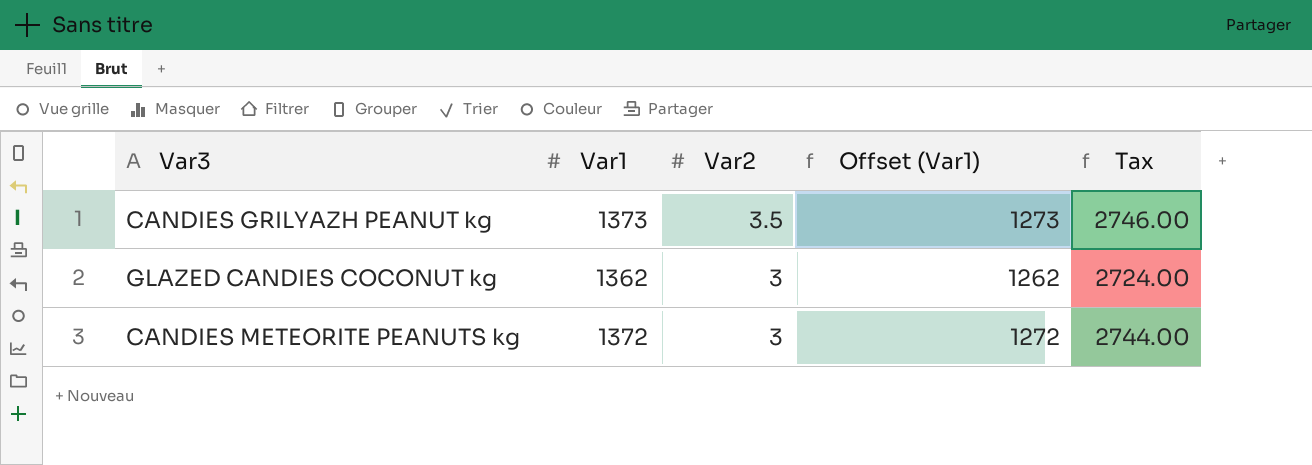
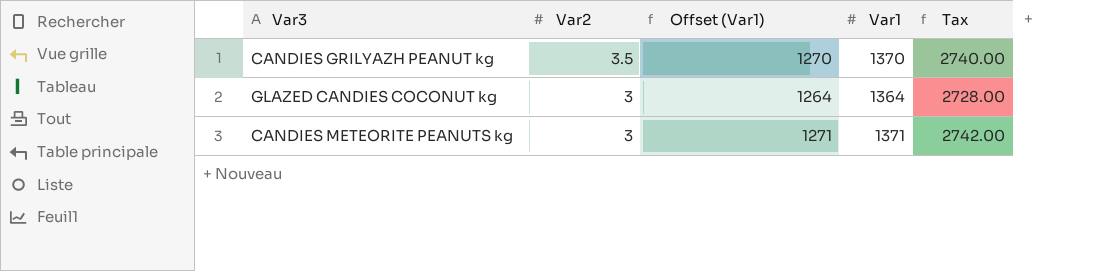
column Var1 | position: 2 -> 4
CANDIES GRILYAZH PEANUT kg | Offset (Var1): 1273 -> 1270
CANDIES GRILYAZH PEANUT kg | Var1: 1373 -> 1370
CANDIES GRILYAZH PEANUT kg | Tax: 2746.00 -> 2740.00
GLAZED CANDIES COCONUT kg | Offset (Var1): 1262 -> 1264
GLAZED CANDIES COCONUT kg | Var1: 1362 -> 1364
GLAZED CANDIES COCONUT kg | Tax: 2724.00 -> 2728.00
CANDIES METEORITE PEANUTS kg | Offset (Var1): 1272 -> 1271
CANDIES METEORITE PEANUTS kg | Var1: 1372 -> 1371
CANDIES METEORITE PEANUTS kg | Tax: 2744.00 -> 2742.00

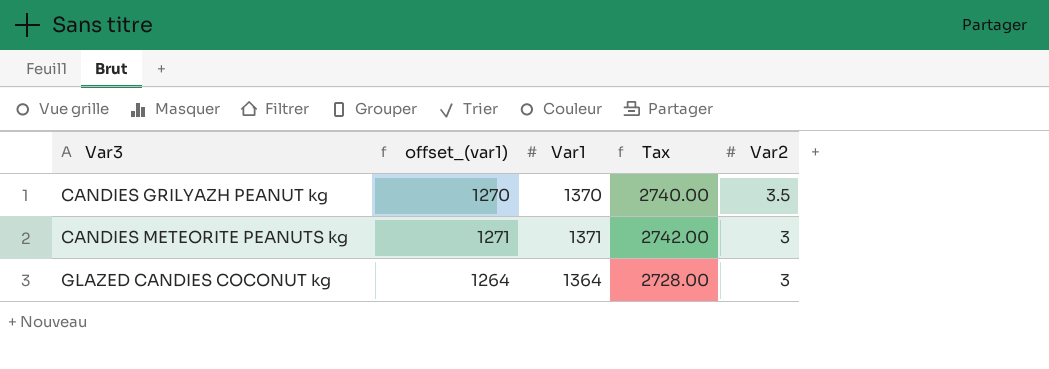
row order: Var2 descending -> Var3 ascending
column name: Offset (Var1) -> offset_(var1)
column Var2 | position: 2 -> 5

